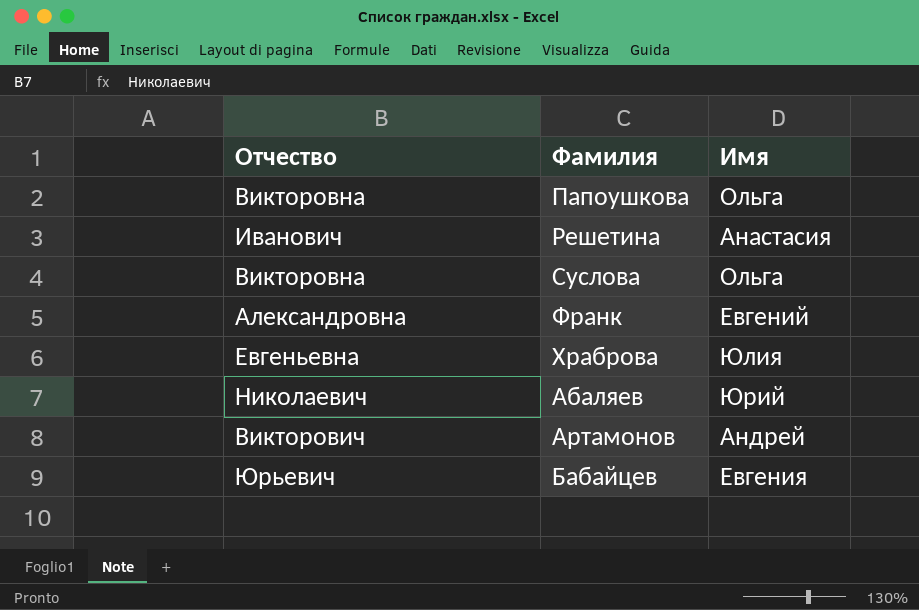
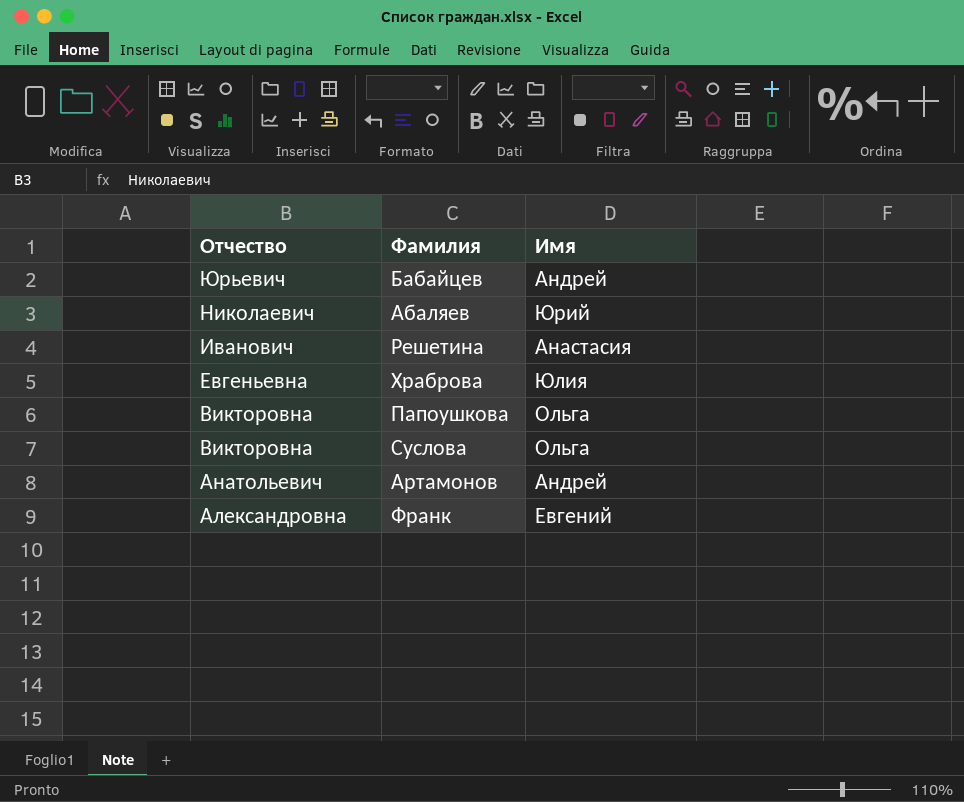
row order: none -> Отчество descending
Бабайцев | Имя: Евгения -> Андрей
Артамонов | Отчество: Викторович -> Анатольевич

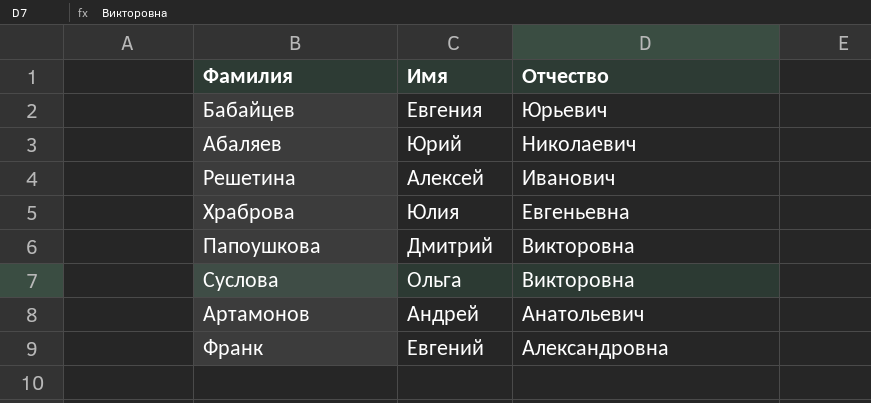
column Отчество | position: 1 -> 3
Бабайцев | Имя: Андрей -> Евгения
Решетина | Имя: Анастасия -> Алексей
Папоушкова | Имя: Ольга -> Дмитрий

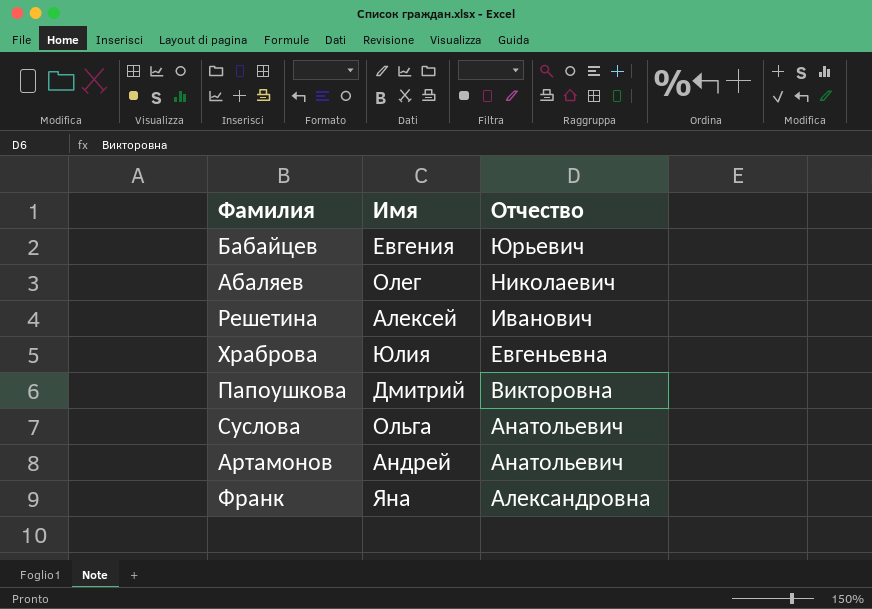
Абаляев | Имя: Юрий -> Олег
Суслова | Отчество: Викторовна -> Анатольевич
Франк | Имя: Евгений -> Яна

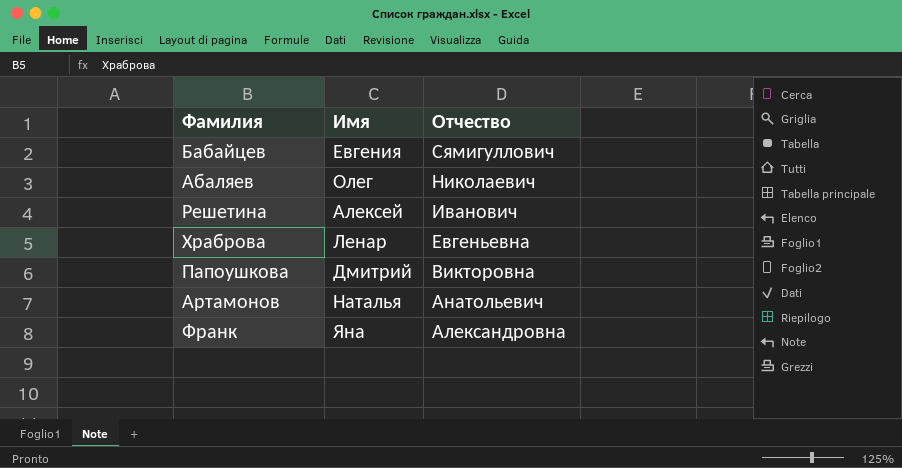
row Суслова: Ольга | Анатольевич -> none
Бабайцев | Отчество: Юрьевич -> Сямигуллович
Храброва | Имя: Юлия -> Ленар
Артамонов | Имя: Андрей -> Наталья

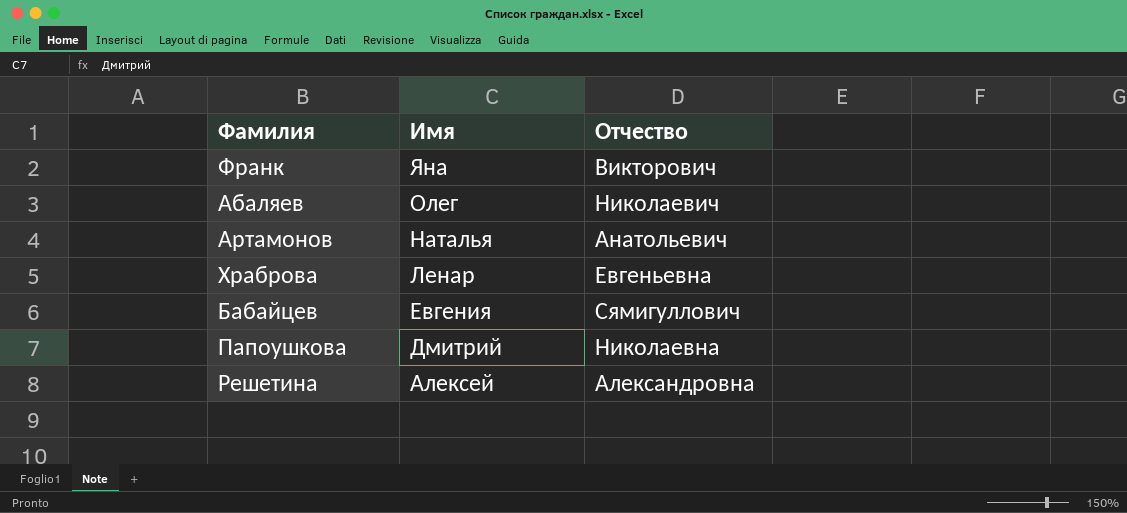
row order: Отчество descending -> Имя descending
Франк | Отчество: Александровна -> Викторович
Папоушкова | Отчество: Викторовна -> Николаевна
Решетина | Отчество: Иванович -> Александровна

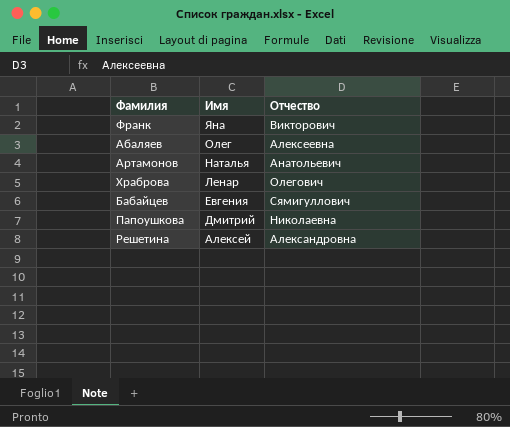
Абаляев | Отчество: Николаевич -> Алексеевна
Храброва | Отчество: Евгеньевна -> Олегович

